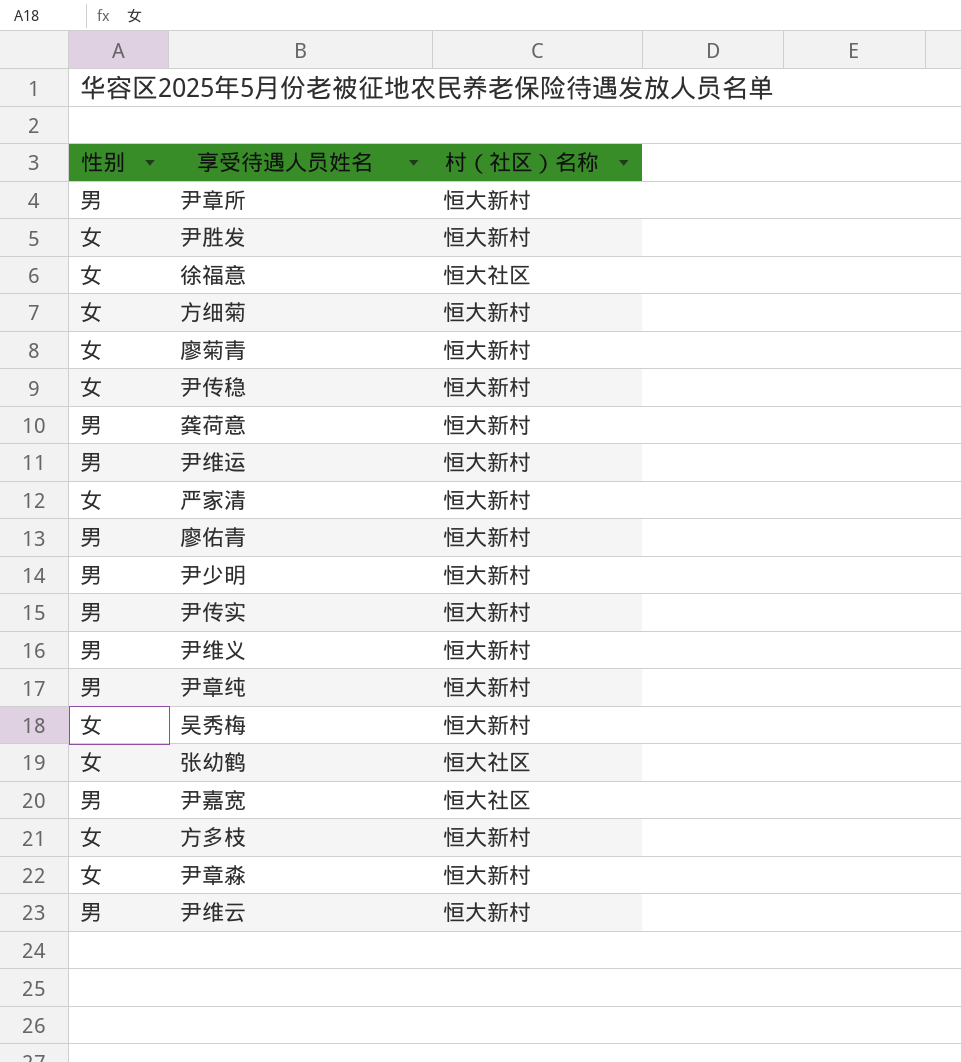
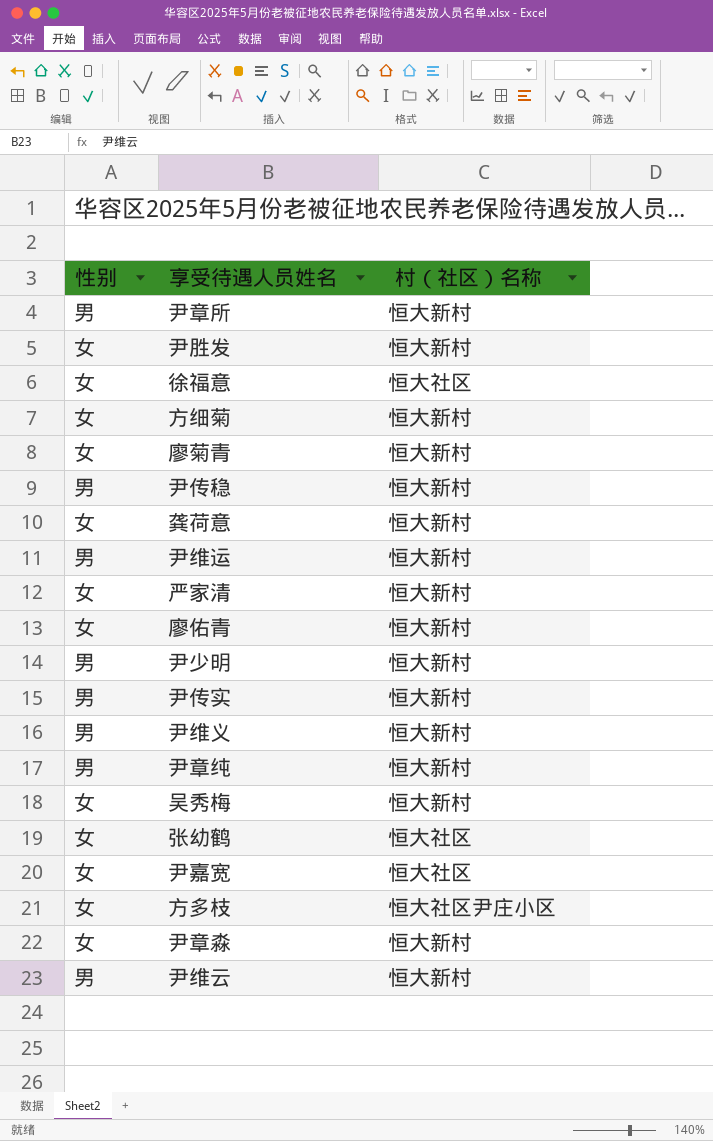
尹传稳 | 性别: 女 -> 男
龚荷意 | 性别: 男 -> 女
廖佑青 | 性别: 男 -> 女
尹嘉宽 | 性别: 男 -> 女
方多枝 | 村（社区）名称: 恒大新村 -> 恒大社区尹庄小区

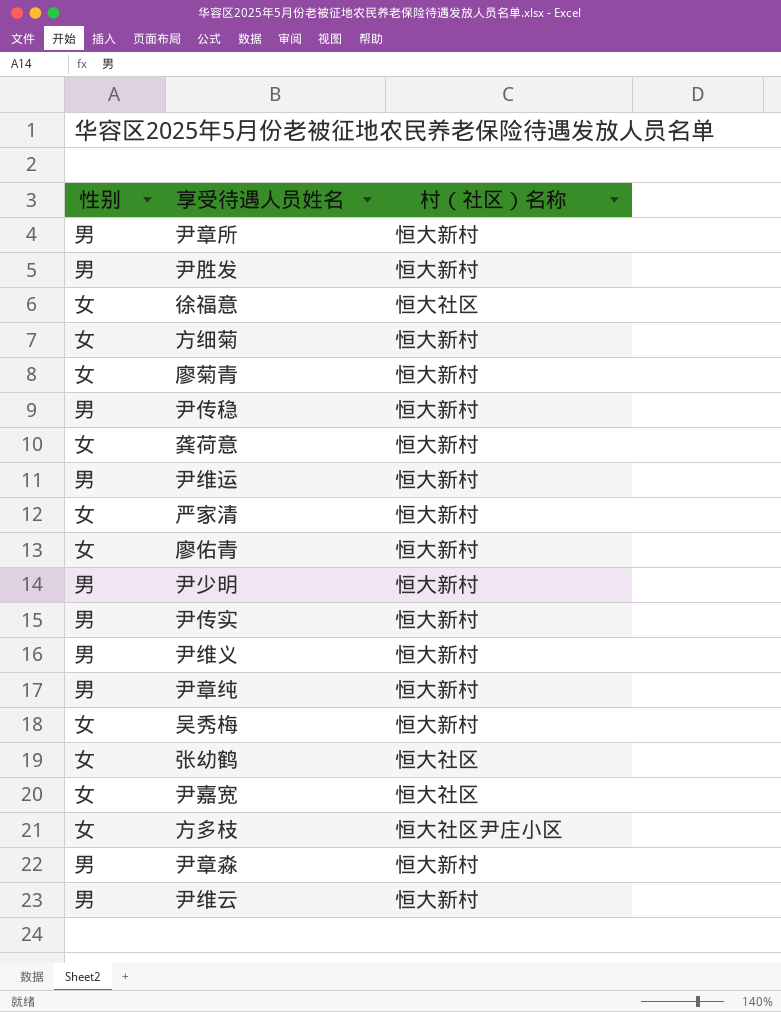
尹胜发 | 性别: 女 -> 男
尹章淼 | 性别: 女 -> 男

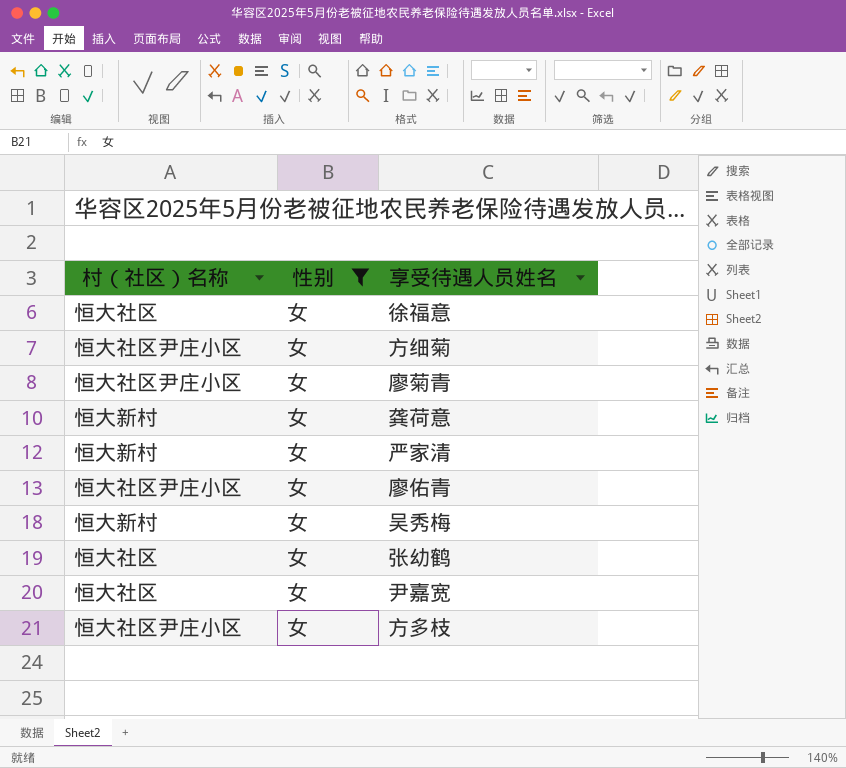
filter: none -> 性别 = 女
column 村（社区）名称 | position: 3 -> 1
方细菊 | 村（社区）名称: 恒大新村 -> 恒大社区尹庄小区
廖菊青 | 村（社区）名称: 恒大新村 -> 恒大社区尹庄小区
廖佑青 | 村（社区）名称: 恒大新村 -> 恒大社区尹庄小区

